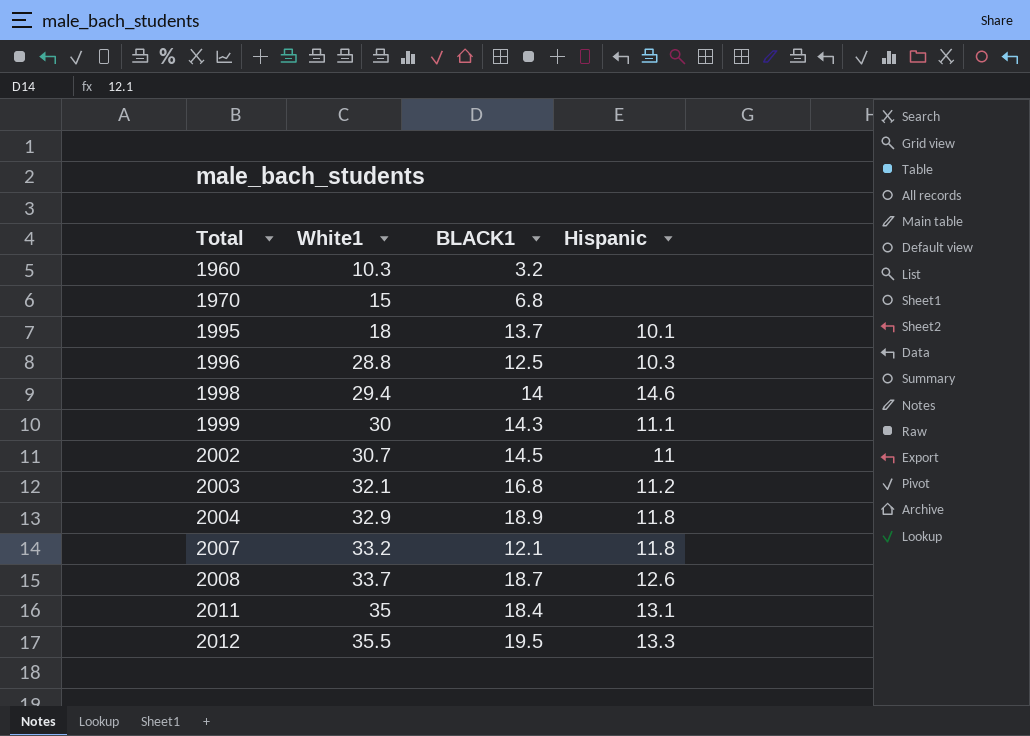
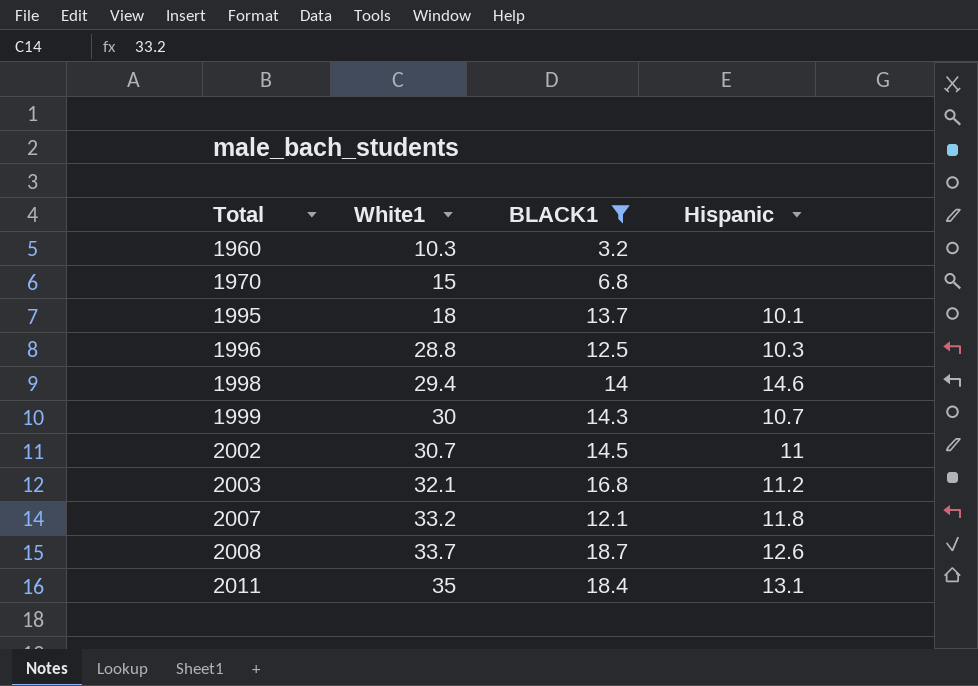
filter: none -> BLACK1 <= 18.7
1999 | Hispanic: 11.1 -> 10.7

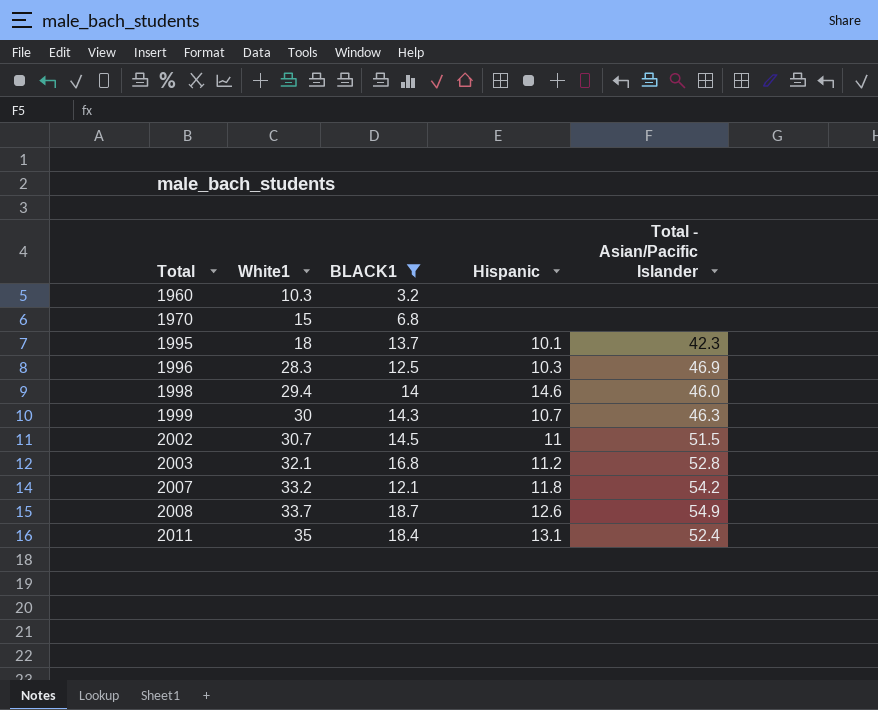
column Total - Asian/Pacific Islander | position: none -> 5
1996 | White1: 28.8 -> 28.3

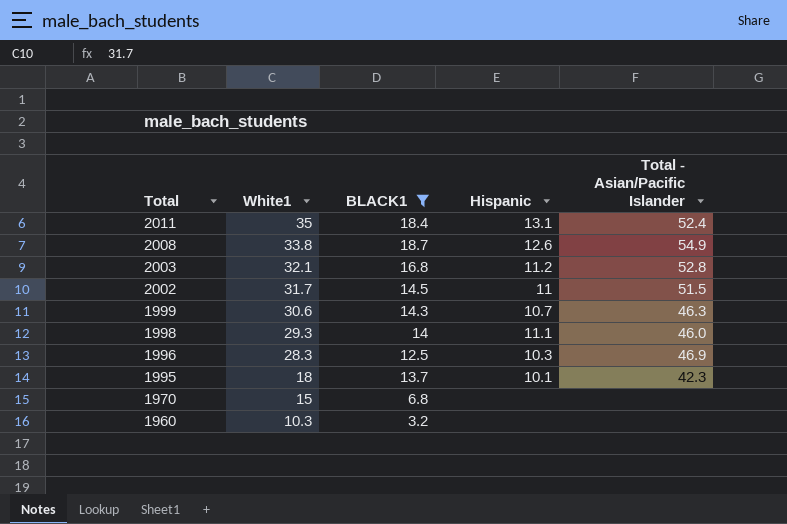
row order: Total ascending -> Total descending
row 2007: 33.2 | 12.1 | 11.8 | 54.2 -> none
2008 | White1: 33.7 -> 33.8
2002 | White1: 30.7 -> 31.7
1999 | White1: 30 -> 30.6
1998 | White1: 29.4 -> 29.3
1998 | Hispanic: 14.6 -> 11.1

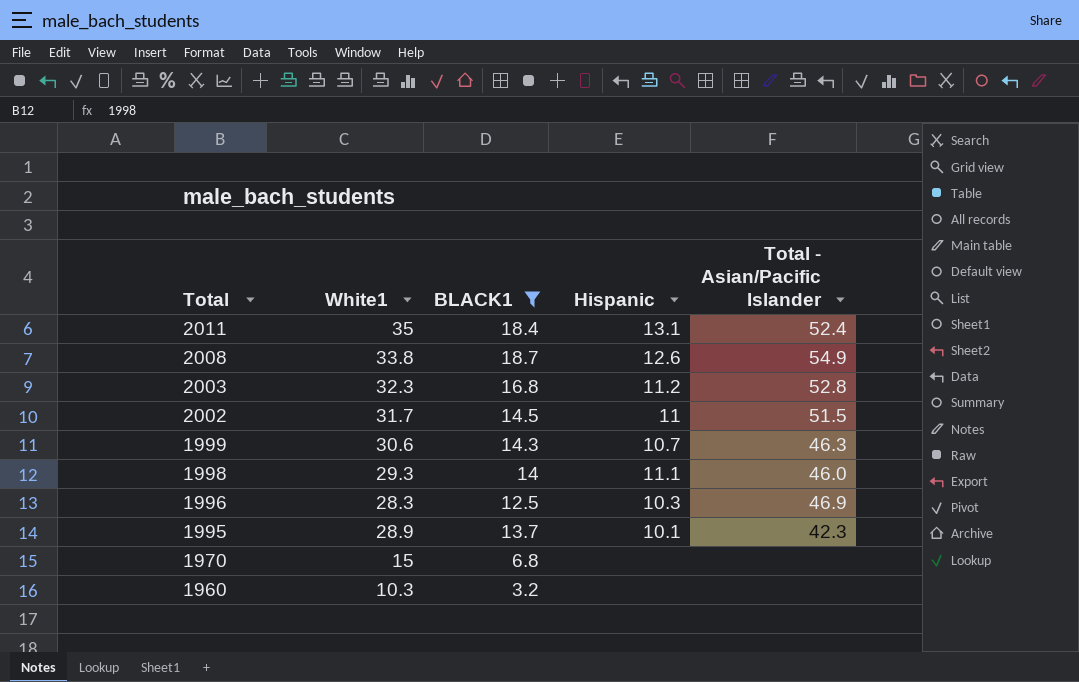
2003 | White1: 32.1 -> 32.3
1995 | White1: 18 -> 28.9

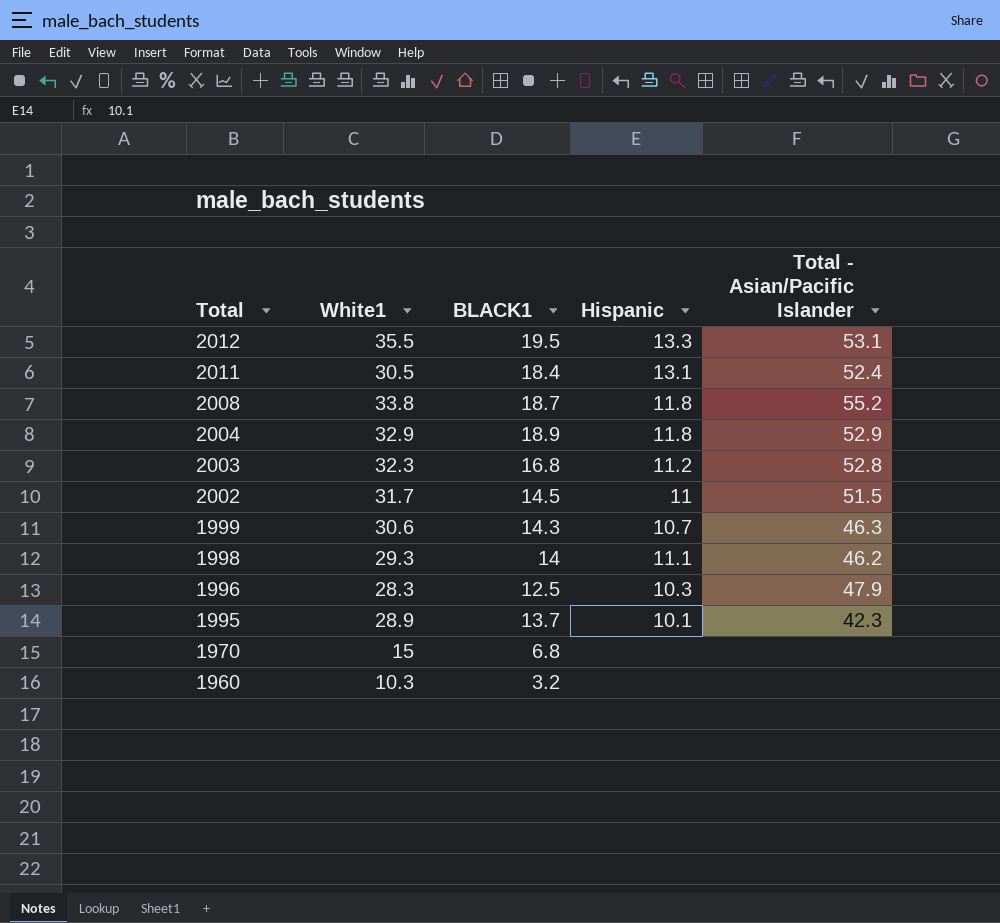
filter: BLACK1 <= 18.7 -> none
2011 | White1: 35 -> 30.5
2008 | Hispanic: 12.6 -> 11.8
2008 | Total - Asian/Pacific Islander: 54.9 -> 55.2
1998 | Total - Asian/Pacific Islander: 46.0 -> 46.2
1996 | Total - Asian/Pacific Islander: 46.9 -> 47.9

